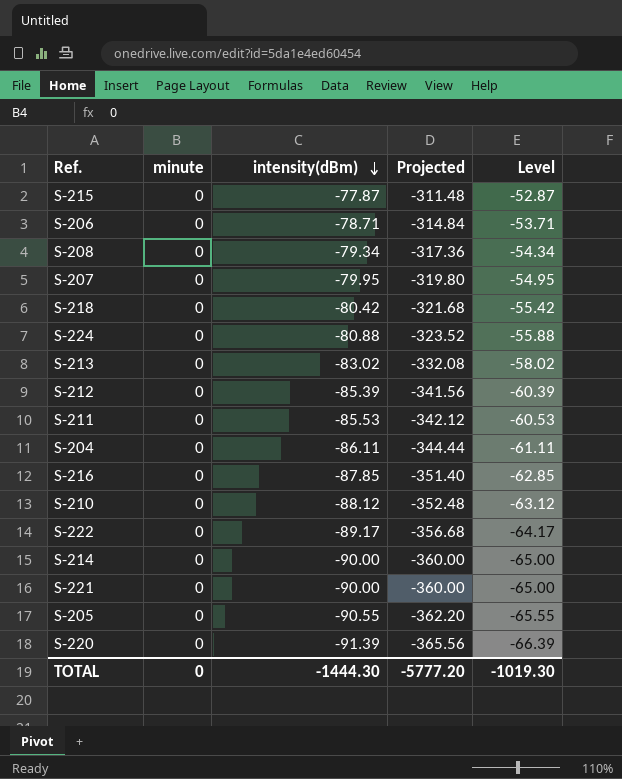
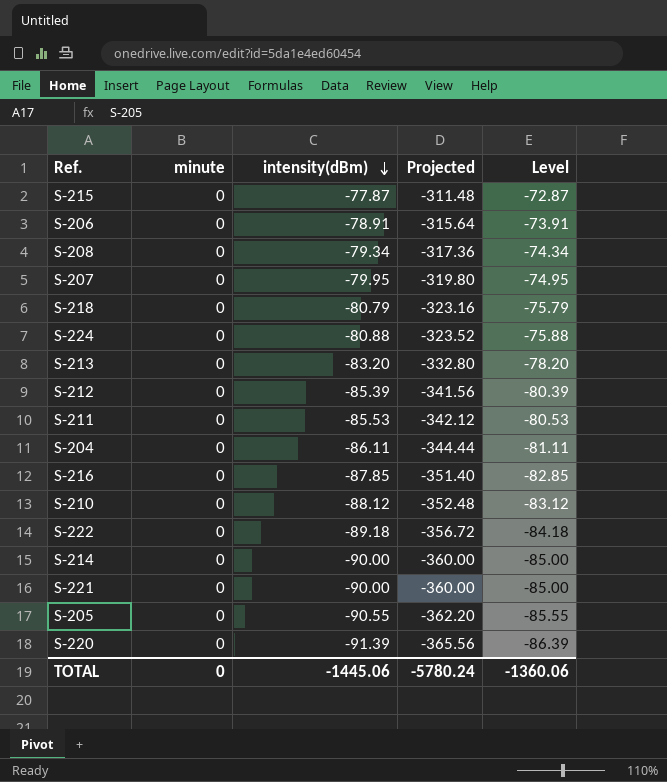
column Level | formula: [intensity(dBm)] + 25 -> [intensity(dBm)] + 5
S-206 | intensity(dBm): -78.71 -> -78.91
S-206 | Projected: -314.84 -> -315.64
S-218 | intensity(dBm): -80.42 -> -80.79
S-218 | Projected: -321.68 -> -323.16
S-213 | intensity(dBm): -83.02 -> -83.20
S-213 | Projected: -332.08 -> -332.80
S-222 | intensity(dBm): -89.17 -> -89.18
S-222 | Projected: -356.68 -> -356.72
TOTAL | intensity(dBm): -1444.30 -> -1445.06
TOTAL | Projected: -5777.20 -> -5780.24
TOTAL | Level: -1019.30 -> -1360.06

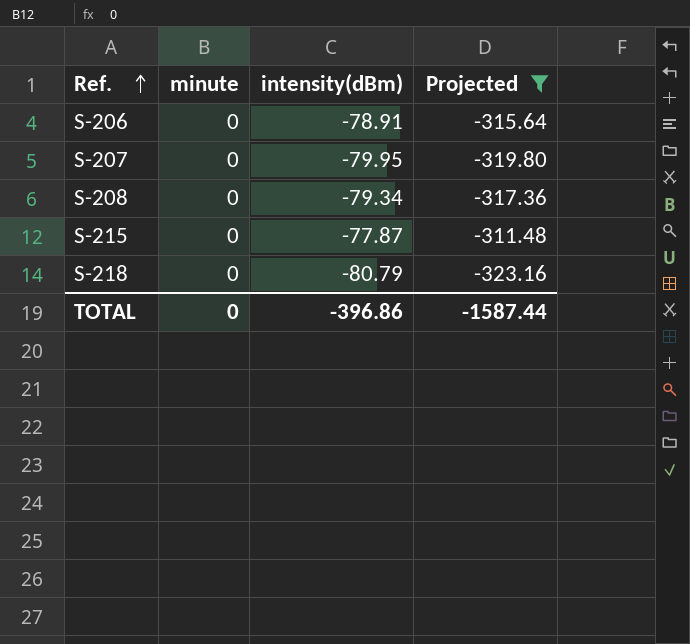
filter: none -> Projected >= -323.16
row order: intensity(dBm) descending -> Ref. ascending
column Level | formula: [intensity(dBm)] + 5 -> none
TOTAL | intensity(dBm): -1445.06 -> -396.86
TOTAL | Projected: -5780.24 -> -1587.44

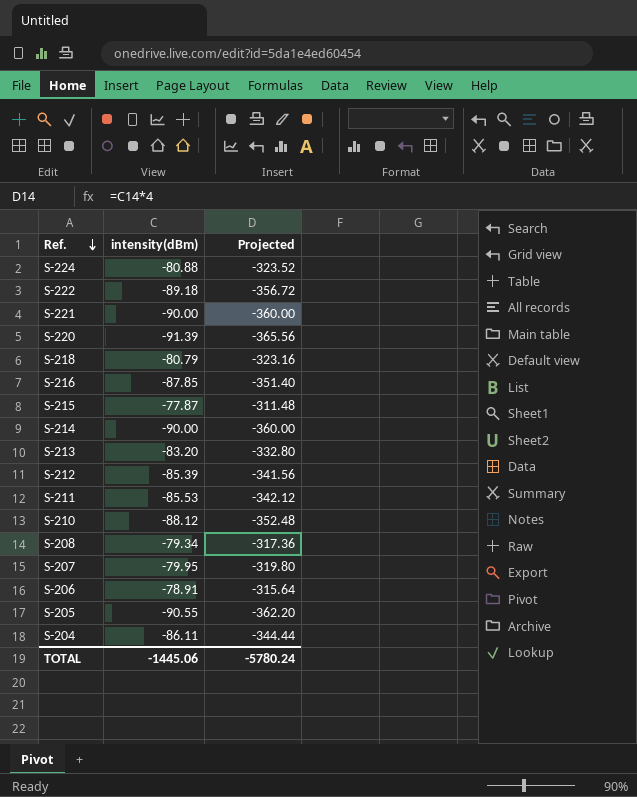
filter: Projected >= -323.16 -> none
row order: Ref. ascending -> Ref. descending
column minute | position: 2 -> none
TOTAL | intensity(dBm): -396.86 -> -1445.06
TOTAL | Projected: -1587.44 -> -5780.24

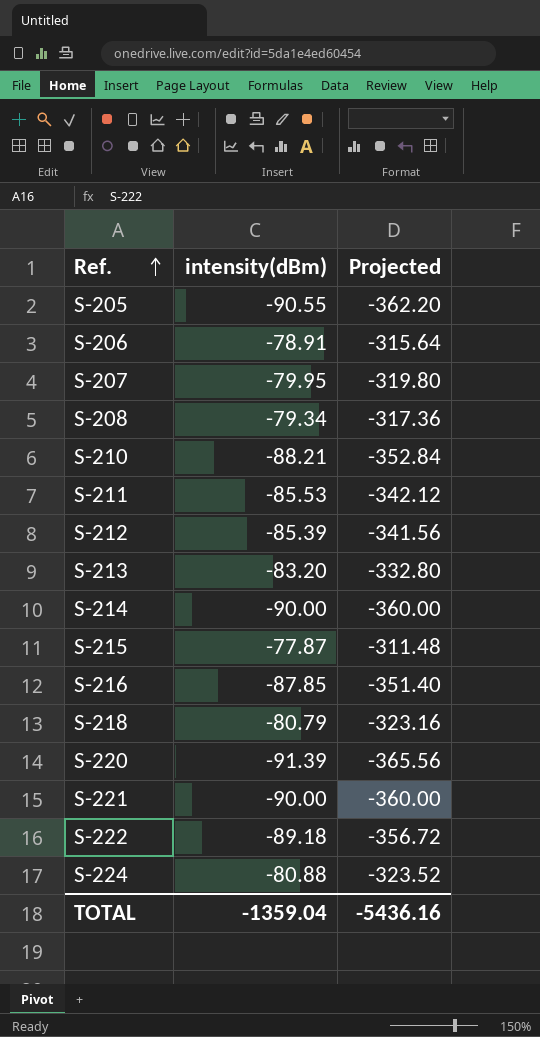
row order: Ref. descending -> Ref. ascending
row S-204: -86.11 | -344.44 -> none
S-210 | intensity(dBm): -88.12 -> -88.21
S-210 | Projected: -352.48 -> -352.84
TOTAL | intensity(dBm): -1445.06 -> -1359.04
TOTAL | Projected: -5780.24 -> -5436.16

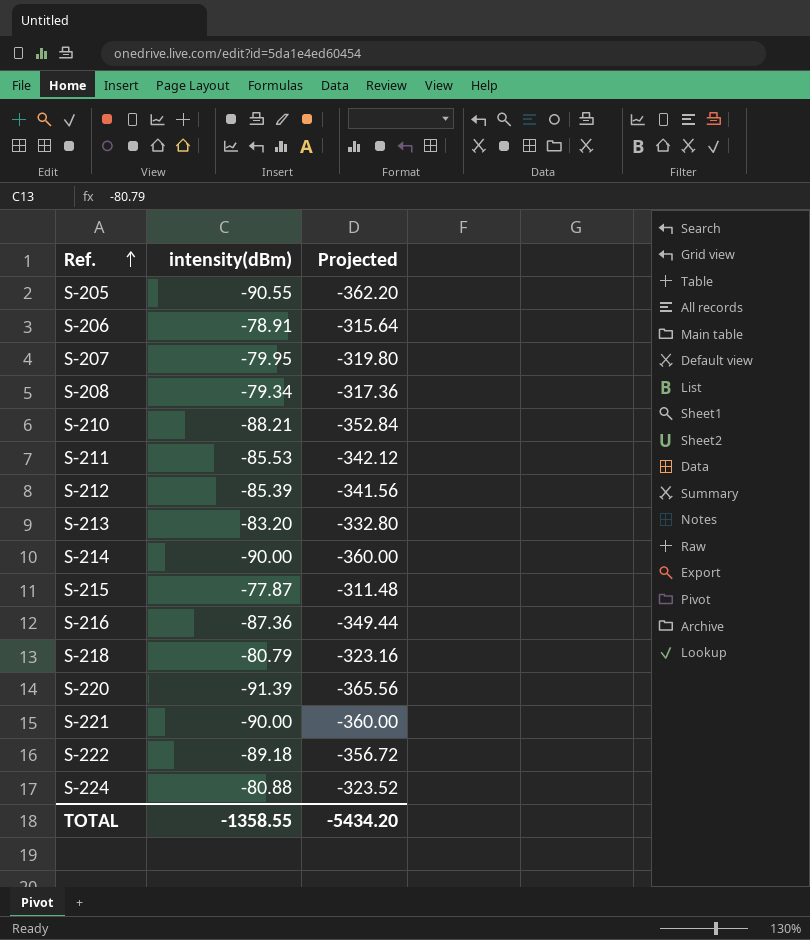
S-216 | intensity(dBm): -87.85 -> -87.36
S-216 | Projected: -351.40 -> -349.44
TOTAL | intensity(dBm): -1359.04 -> -1358.55
TOTAL | Projected: -5436.16 -> -5434.20

